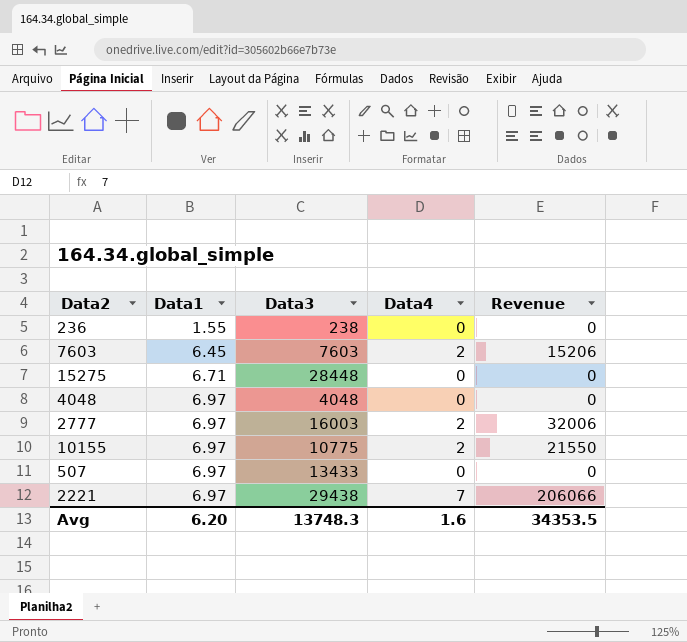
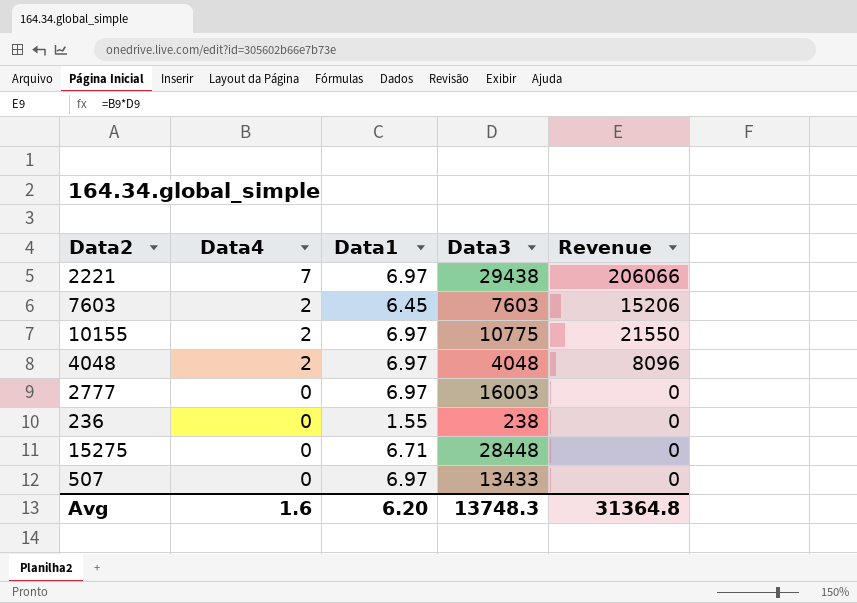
row order: Data1 ascending -> Data4 descending
column Data4 | position: 4 -> 2
4048 | Data4: 0 -> 2
4048 | Revenue: 0 -> 8096
2777 | Data4: 2 -> 0
2777 | Revenue: 32006 -> 0
Avg | Revenue: 34353.5 -> 31364.8

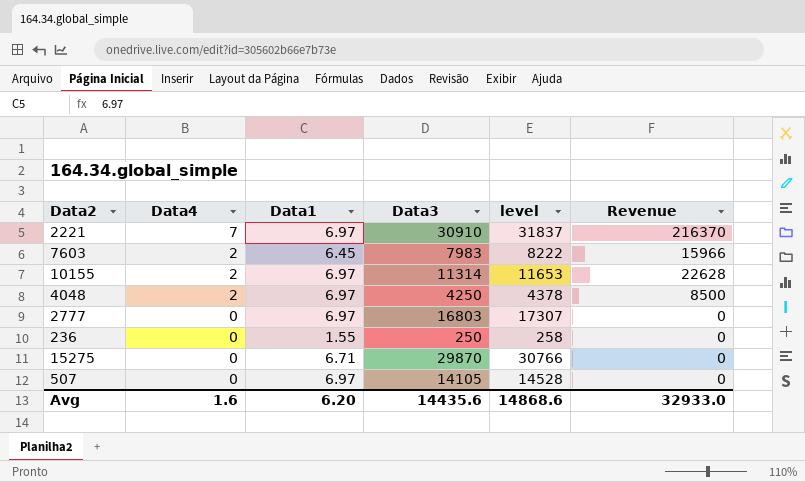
column level | formula: none -> [Data3] * 1.03
2221 | Data3: 29438 -> 30910
2221 | Revenue: 206066 -> 216370
7603 | Data3: 7603 -> 7983
7603 | Revenue: 15206 -> 15966
10155 | Data3: 10775 -> 11314
10155 | Revenue: 21550 -> 22628
4048 | Data3: 4048 -> 4250
4048 | Revenue: 8096 -> 8500
2777 | Data3: 16003 -> 16803
236 | Data3: 238 -> 250
15275 | Data3: 28448 -> 29870
507 | Data3: 13433 -> 14105
Avg | Data3: 13748.3 -> 14435.6
Avg | Revenue: 31364.8 -> 32933.0

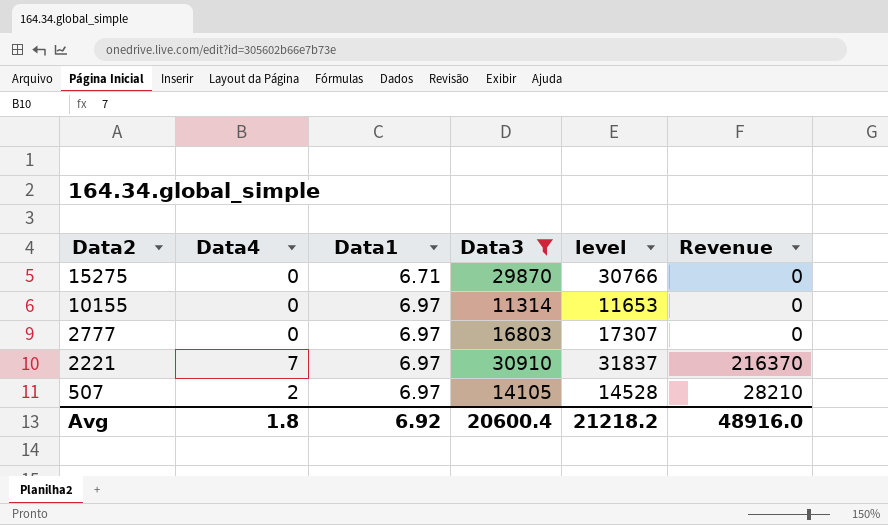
filter: none -> Data3 >= 11314
row order: Data4 descending -> Data2 descending
10155 | Data4: 2 -> 0
10155 | Revenue: 22628 -> 0
507 | Data4: 0 -> 2
507 | Revenue: 0 -> 28210
Avg | Data4: 1.6 -> 1.8
Avg | Data1: 6.20 -> 6.92
Avg | Data3: 14435.6 -> 20600.4
Avg | level: 14868.6 -> 21218.2
Avg | Revenue: 32933.0 -> 48916.0

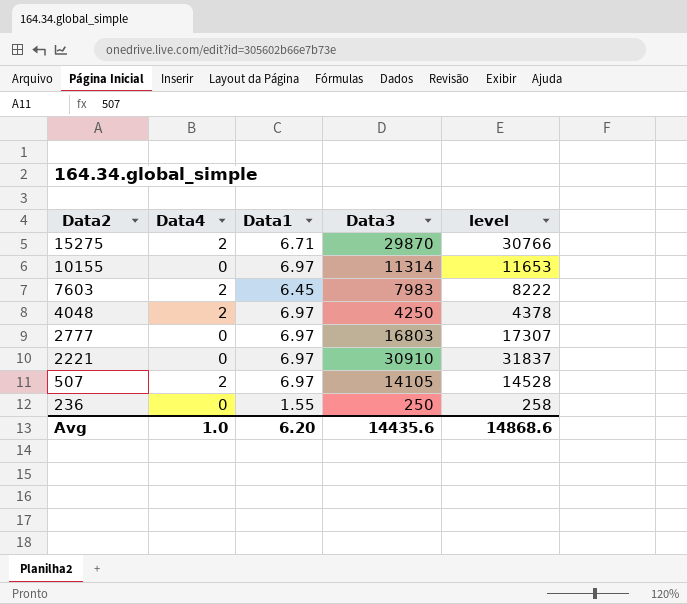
filter: Data3 >= 11314 -> none
column Revenue | formula: [Data4] * [Data3] -> none
15275 | Data4: 0 -> 2
2221 | Data4: 7 -> 0
Avg | Data4: 1.8 -> 1.0
Avg | Data1: 6.92 -> 6.20
Avg | Data3: 20600.4 -> 14435.6
Avg | level: 21218.2 -> 14868.6

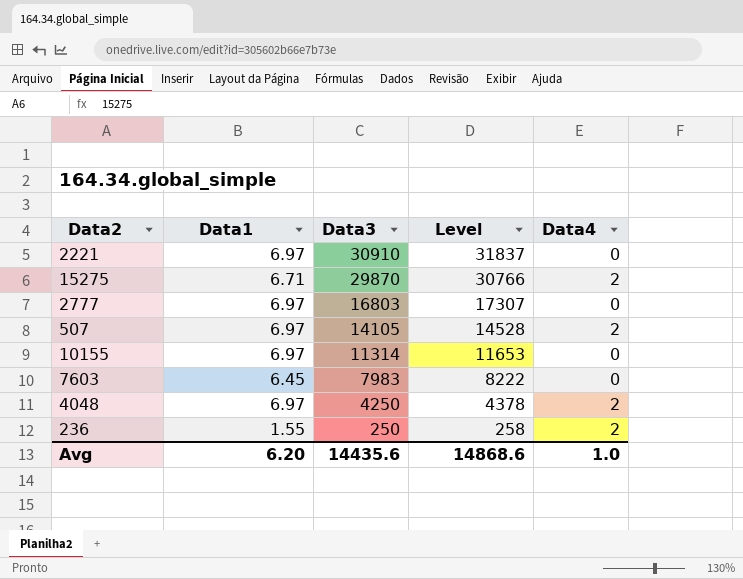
row order: Data2 descending -> Data3 descending
column name: level -> Level
column Data4 | position: 2 -> 5
7603 | Data4: 2 -> 0
236 | Data4: 0 -> 2

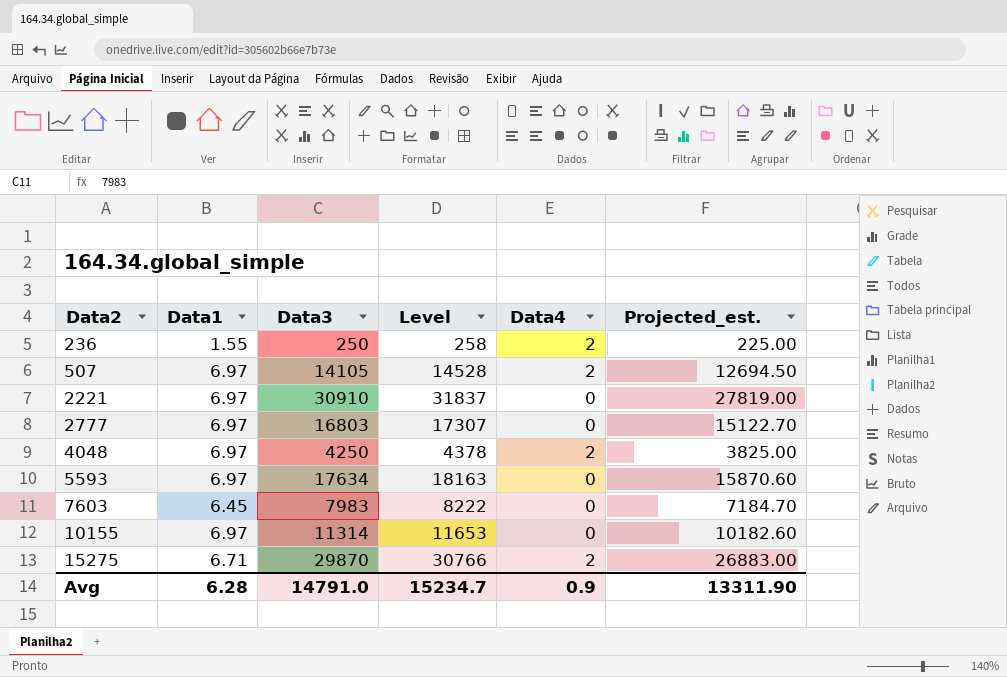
row order: Data3 descending -> Data2 ascending
column Projected_est. | formula: none -> [Data3] * 0.9
row 5593: none -> 6.97 | 17634 | 18163 | 0 | 15870.60
Avg | Data1: 6.20 -> 6.28
Avg | Data3: 14435.6 -> 14791.0
Avg | Level: 14868.6 -> 15234.7
Avg | Data4: 1.0 -> 0.9

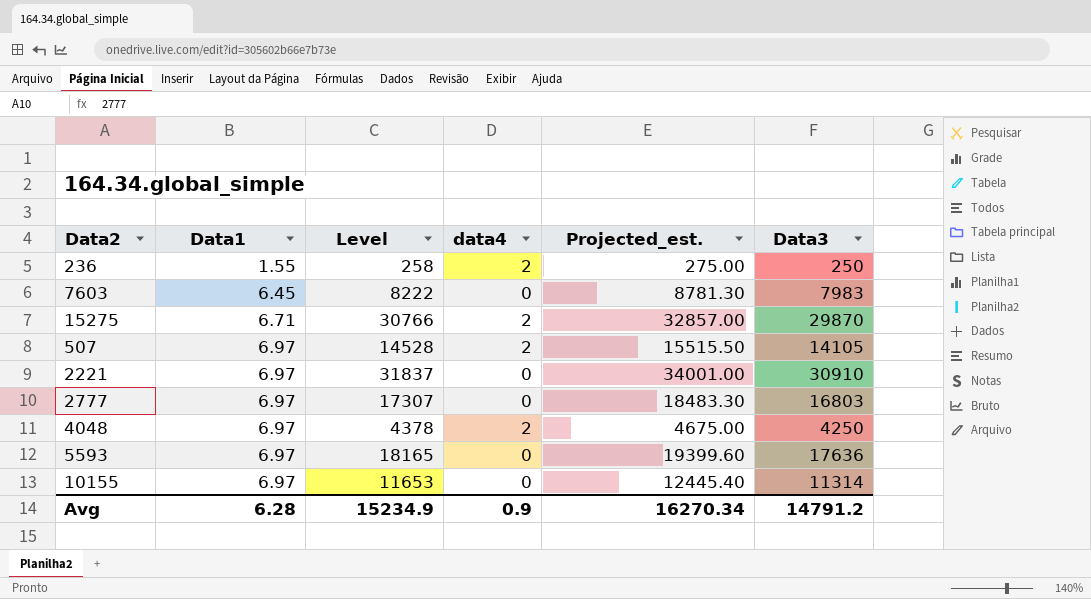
row order: Data2 ascending -> Data1 ascending
column name: Data4 -> data4
column Projected_est. | formula: [Data3] * 0.9 -> [Data3] * 1.1
column Data3 | position: 3 -> 6
5593 | Level: 18163 -> 18165
5593 | Data3: 17634 -> 17636
Avg | Level: 15234.7 -> 15234.9
Avg | Projected_est.: 13311.90 -> 16270.34
Avg | Data3: 14791.0 -> 14791.2

